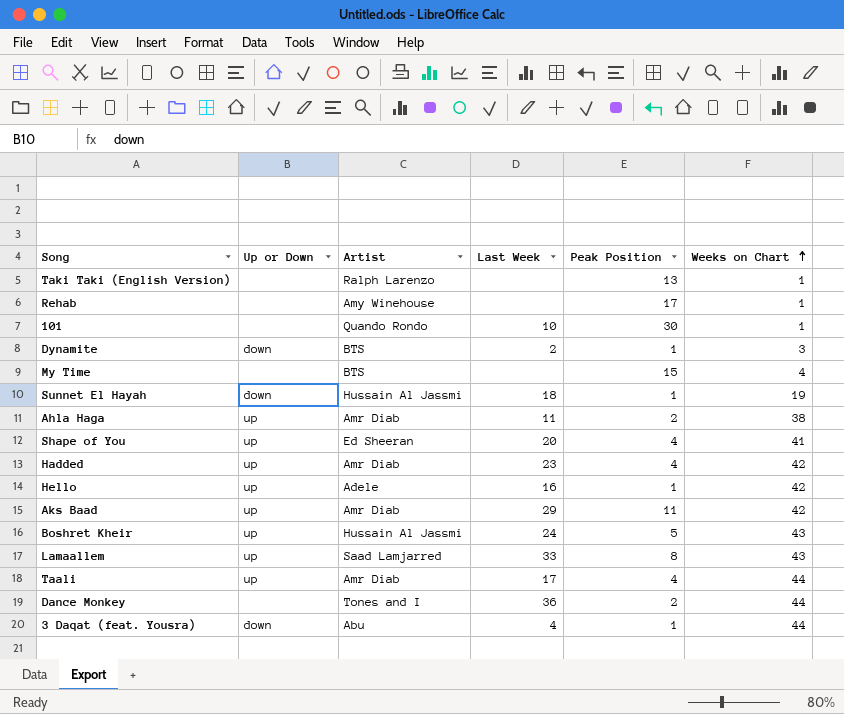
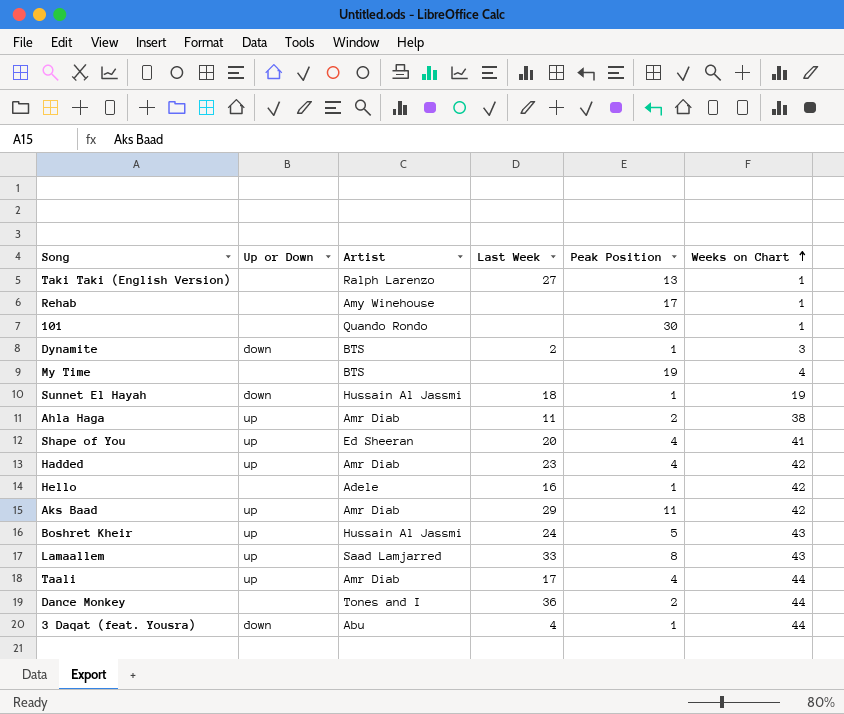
Taki Taki (English Version) | Last Week: none -> 27
101 | Last Week: 10 -> none
My Time | Peak Position: 15 -> 19
Hello | Up or Down: up -> none

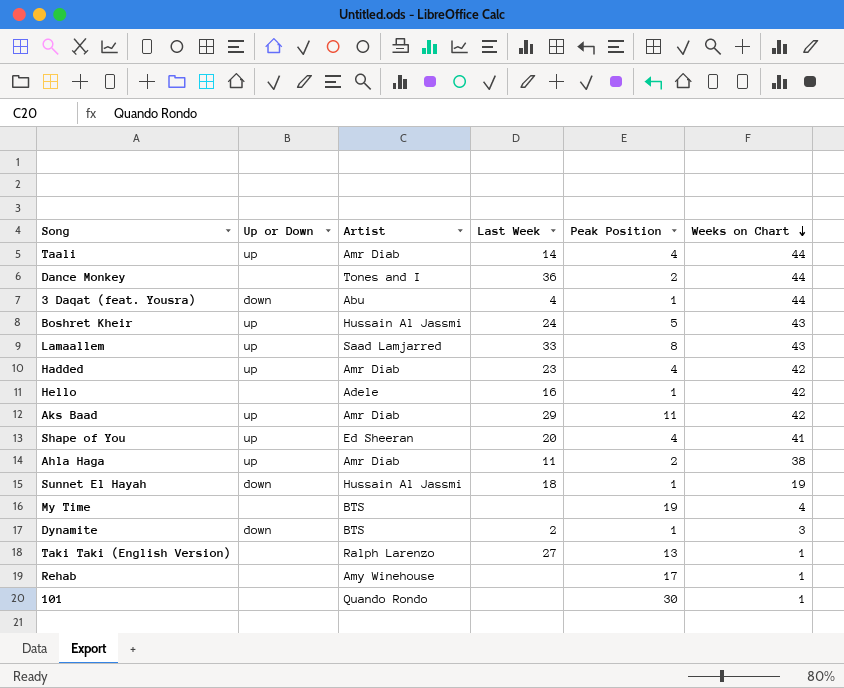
row order: Weeks on Chart ascending -> Weeks on Chart descending
Taali | Last Week: 17 -> 14

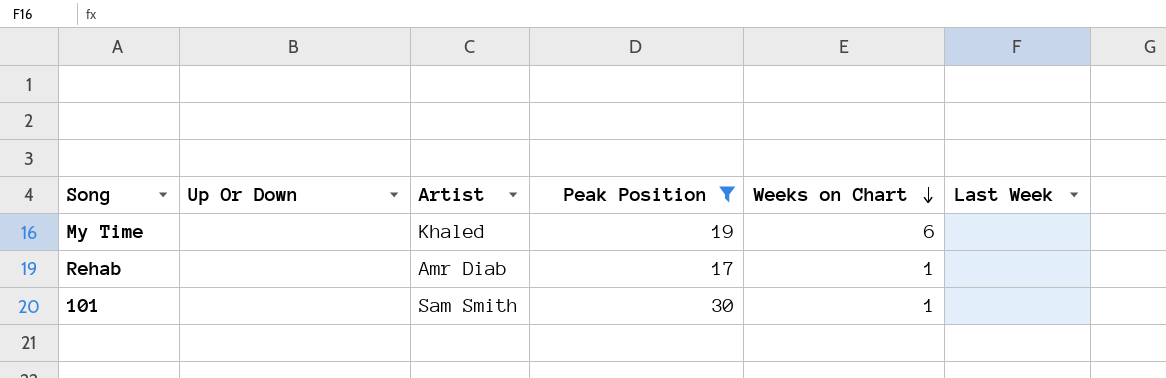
filter: none -> Peak Position >= 17
column name: Up or Down -> Up Or Down
column Last Week | position: 4 -> 6
My Time | Artist: BTS -> Khaled
My Time | Weeks on Chart: 4 -> 6
Rehab | Artist: Amy Winehouse -> Amr Diab
101 | Artist: Quando Rondo -> Sam Smith

